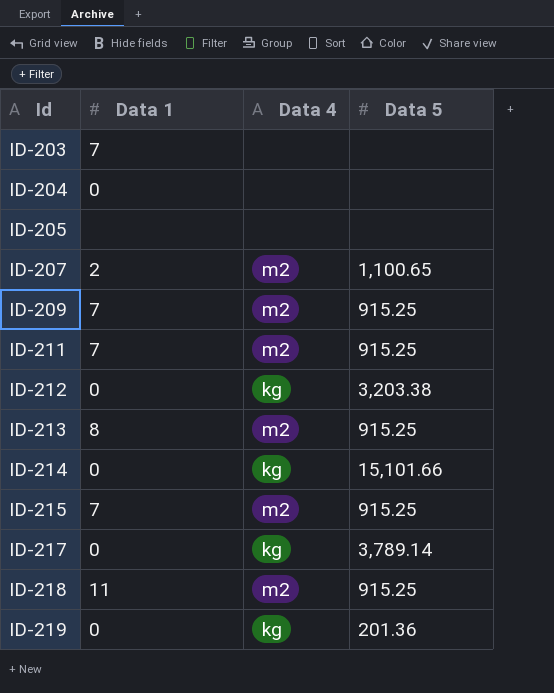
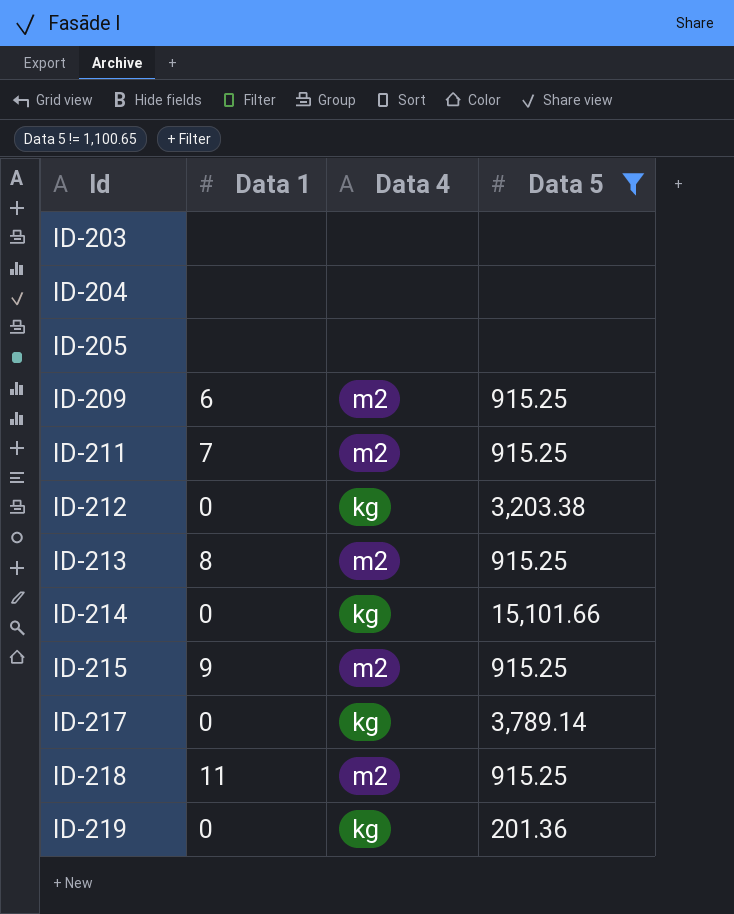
filter: none -> Data 5 != 1,100.65
ID-203 | Data 1: 7 -> none
ID-204 | Data 1: 0 -> none
ID-209 | Data 1: 7 -> 6
ID-215 | Data 1: 7 -> 9

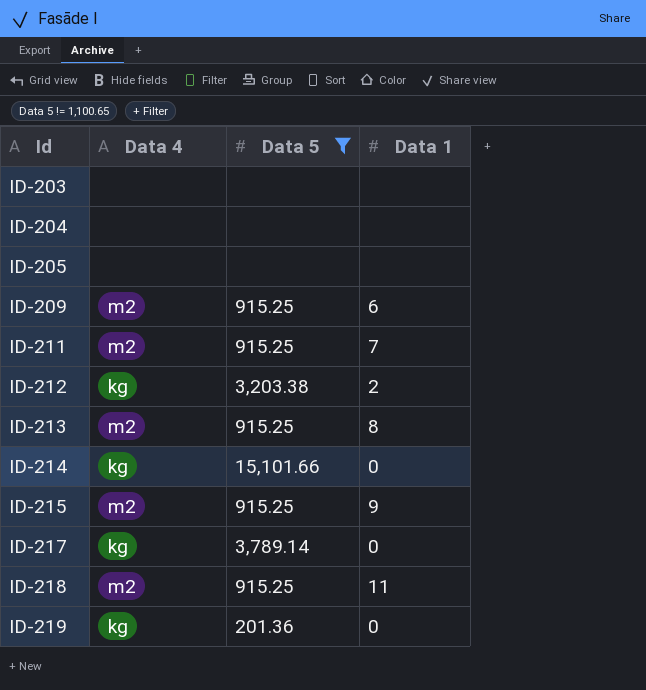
column Data 1 | position: 2 -> 4
ID-212 | Data 1: 0 -> 2

